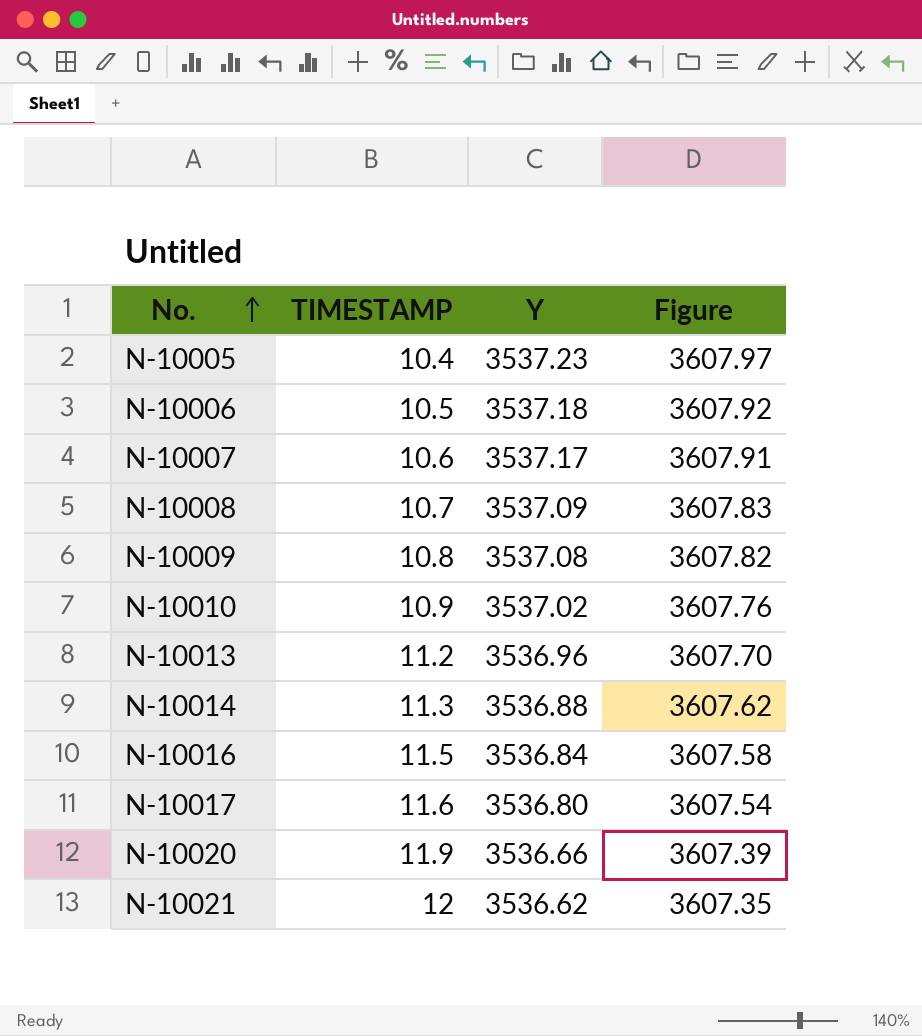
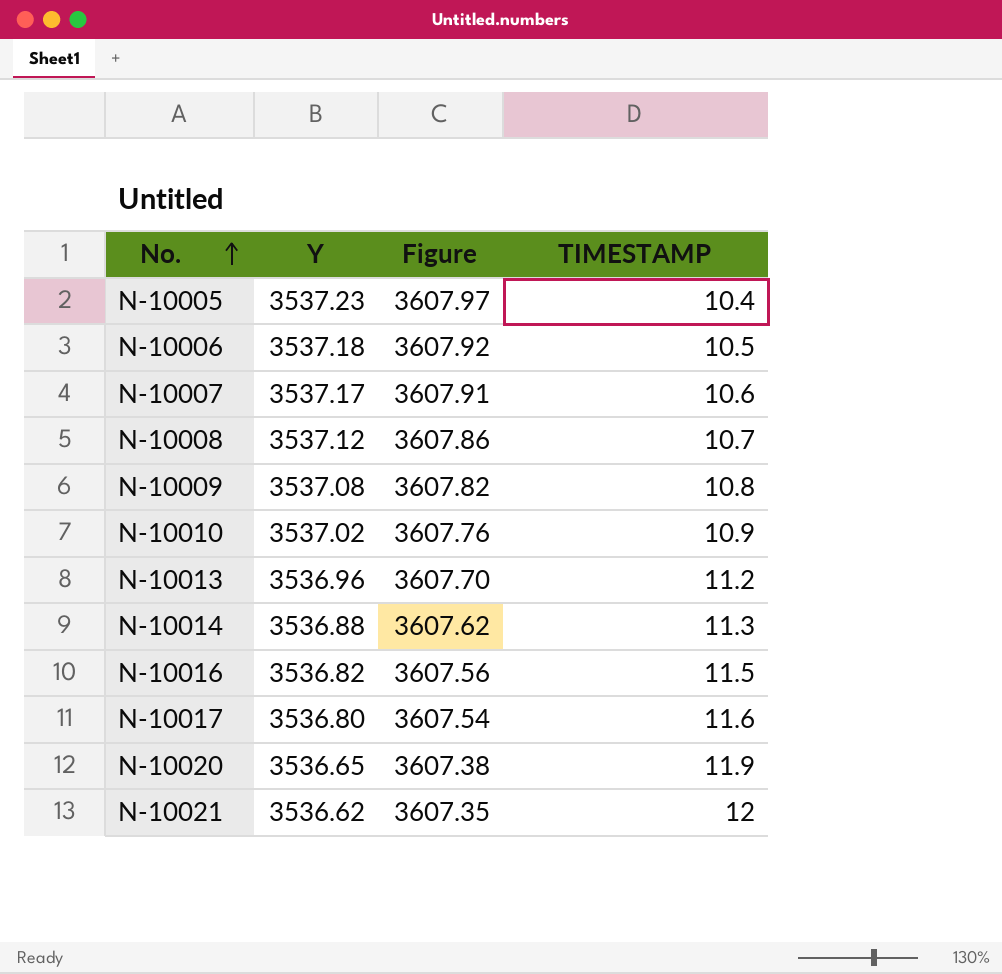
column TIMESTAMP | position: 2 -> 4
N-10008 | Y: 3537.09 -> 3537.12
N-10008 | Figure: 3607.83 -> 3607.86
N-10016 | Y: 3536.84 -> 3536.82
N-10016 | Figure: 3607.58 -> 3607.56
N-10020 | Y: 3536.66 -> 3536.65
N-10020 | Figure: 3607.39 -> 3607.38

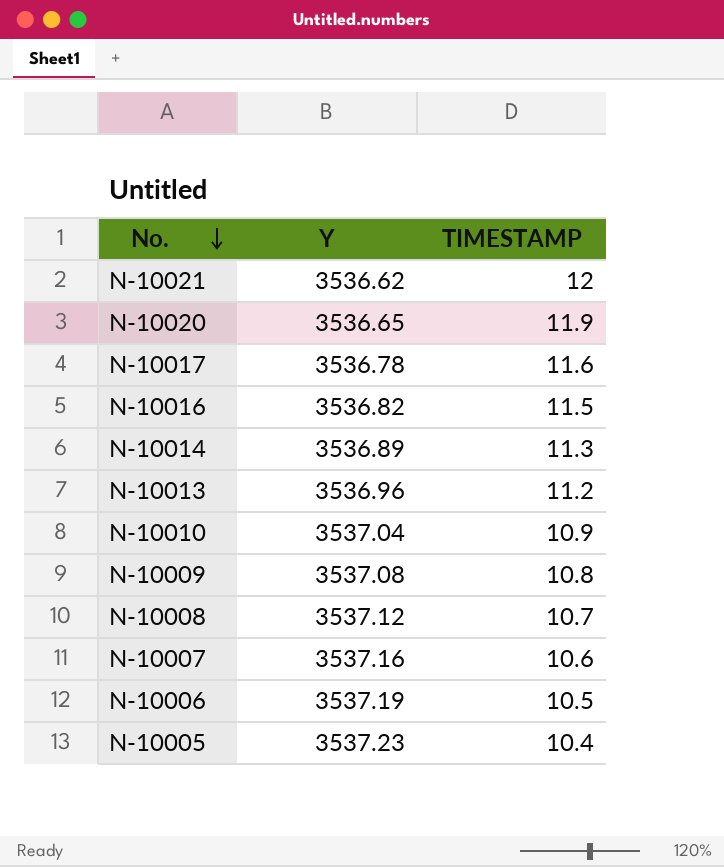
row order: No. ascending -> No. descending
column Figure | formula: [Y] * 1.02 -> none
N-10017 | Y: 3536.80 -> 3536.78
N-10014 | Y: 3536.88 -> 3536.89
N-10010 | Y: 3537.02 -> 3537.04
N-10007 | Y: 3537.17 -> 3537.16
N-10006 | Y: 3537.18 -> 3537.19

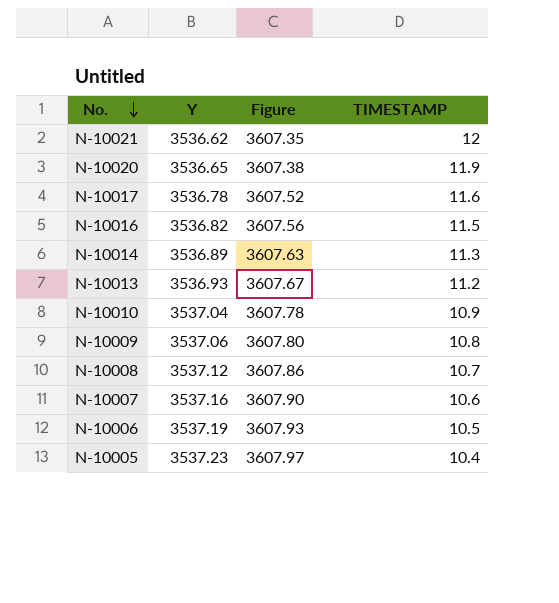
column Figure | formula: none -> [Y] * 1.02
N-10013 | Y: 3536.96 -> 3536.93
N-10009 | Y: 3537.08 -> 3537.06

